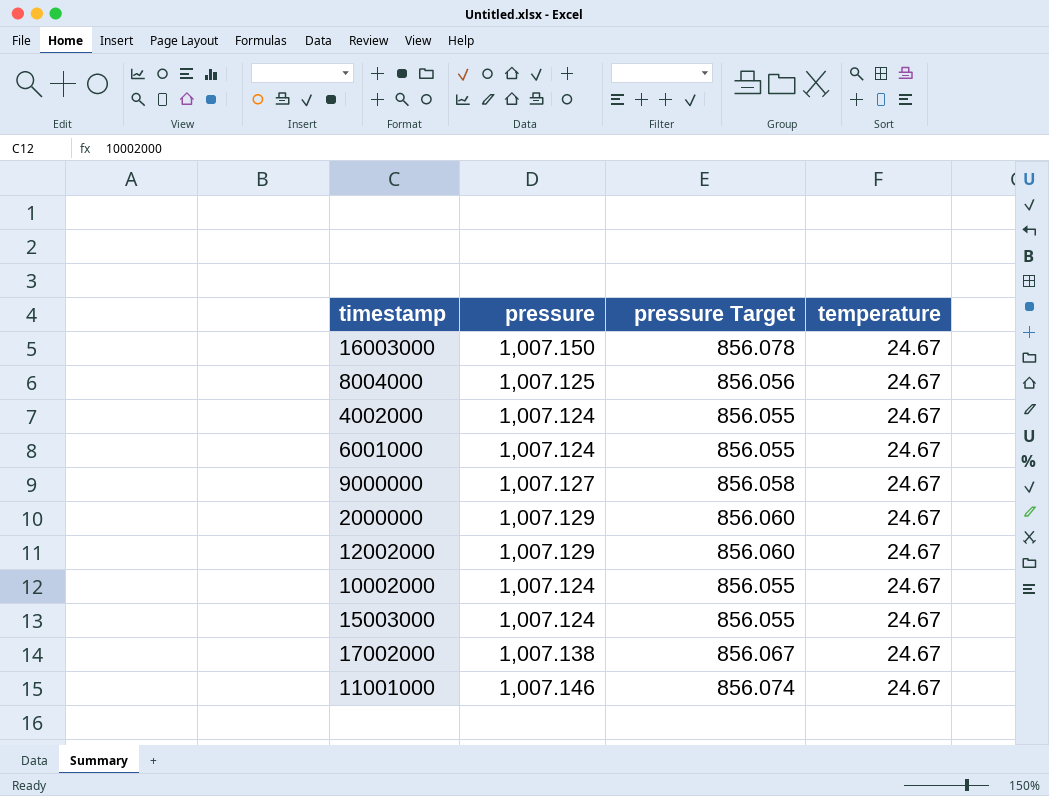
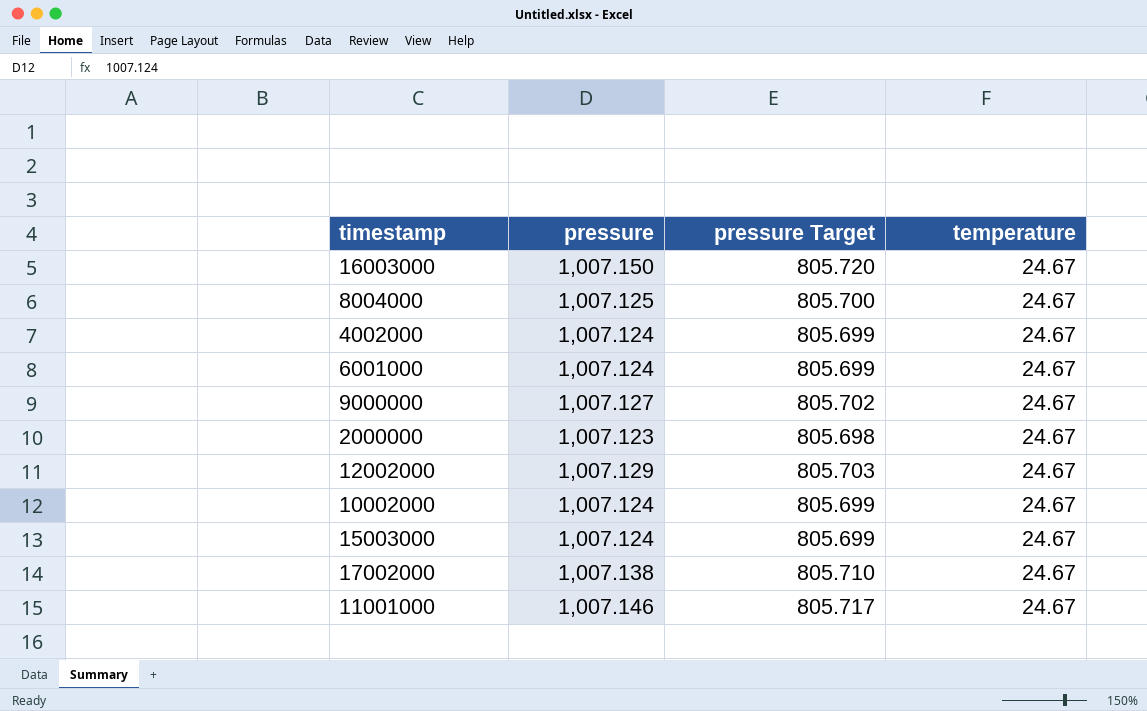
column pressure Target | formula: [pressure] * 0.85 -> [pressure] * 0.8
2000000 | pressure: 1,007.129 -> 1,007.123

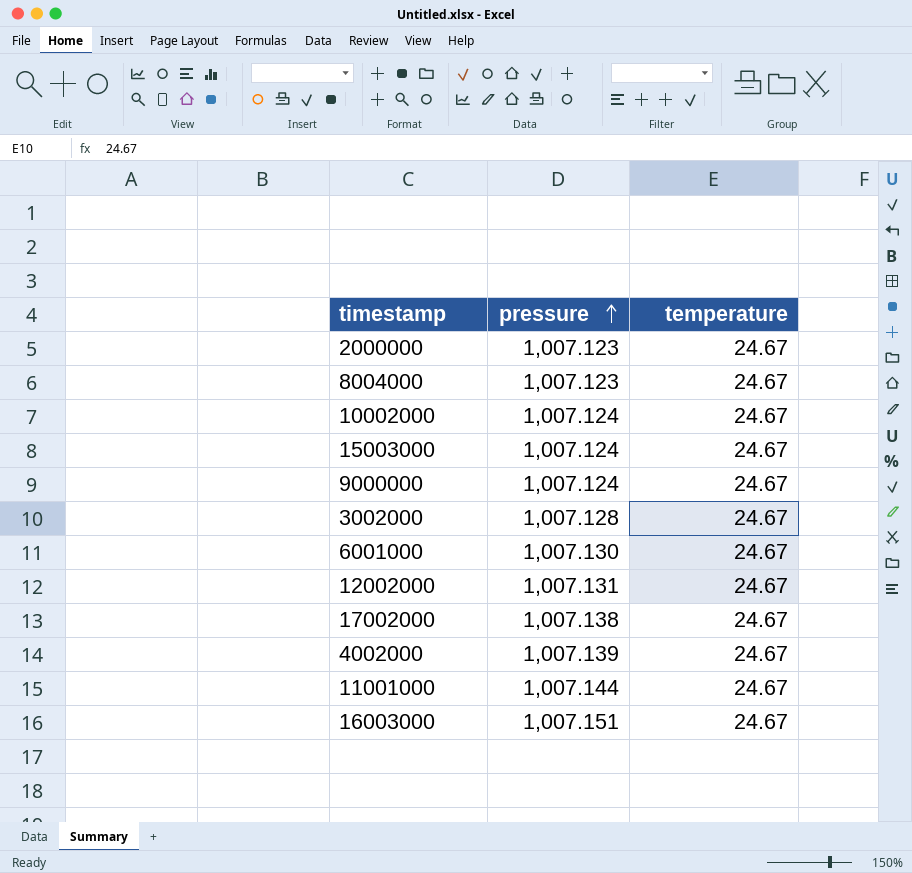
row order: none -> pressure ascending
column pressure Target | formula: [pressure] * 0.8 -> none
8004000 | pressure: 1,007.125 -> 1,007.123
9000000 | pressure: 1,007.127 -> 1,007.124
row 3002000: none -> 1,007.128 | 24.67
6001000 | pressure: 1,007.124 -> 1,007.130
12002000 | pressure: 1,007.129 -> 1,007.131
4002000 | pressure: 1,007.124 -> 1,007.139
11001000 | pressure: 1,007.146 -> 1,007.144
16003000 | pressure: 1,007.150 -> 1,007.151

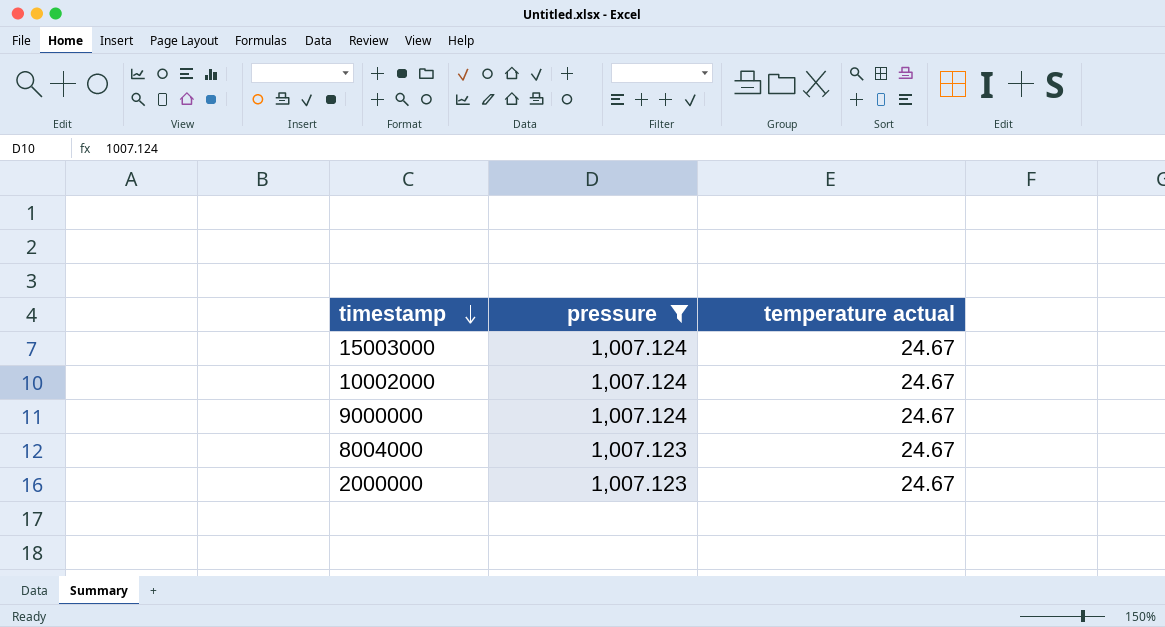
filter: none -> pressure <= 1,007.124
row order: pressure ascending -> timestamp descending
column name: temperature -> temperature actual

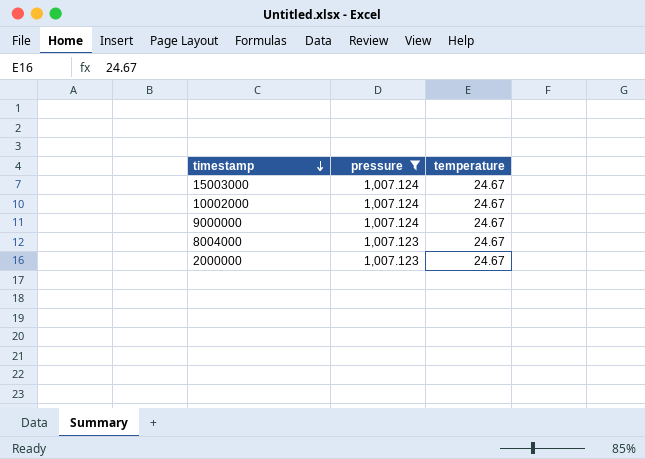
column name: temperature actual -> temperature

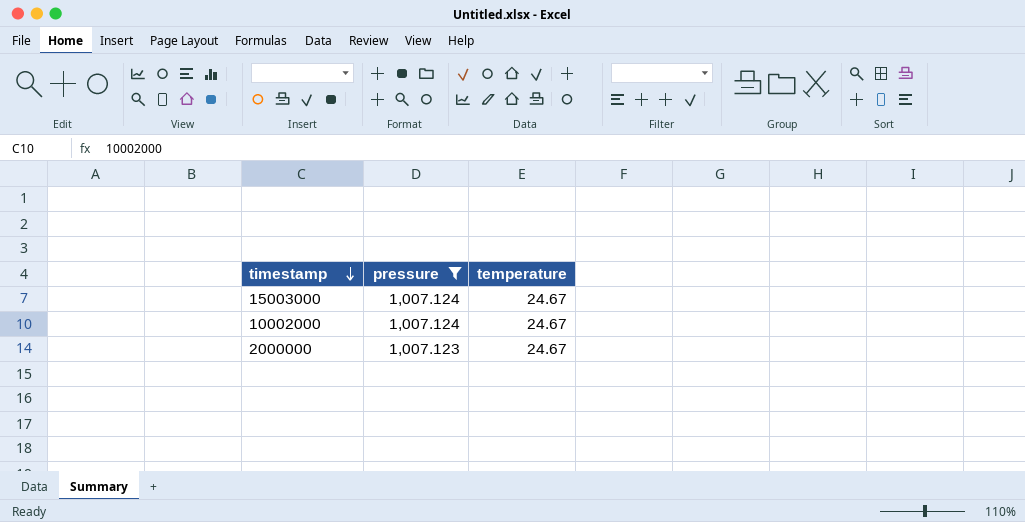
row 9000000: 1,007.124 | 24.67 -> none
row 8004000: 1,007.123 | 24.67 -> none

